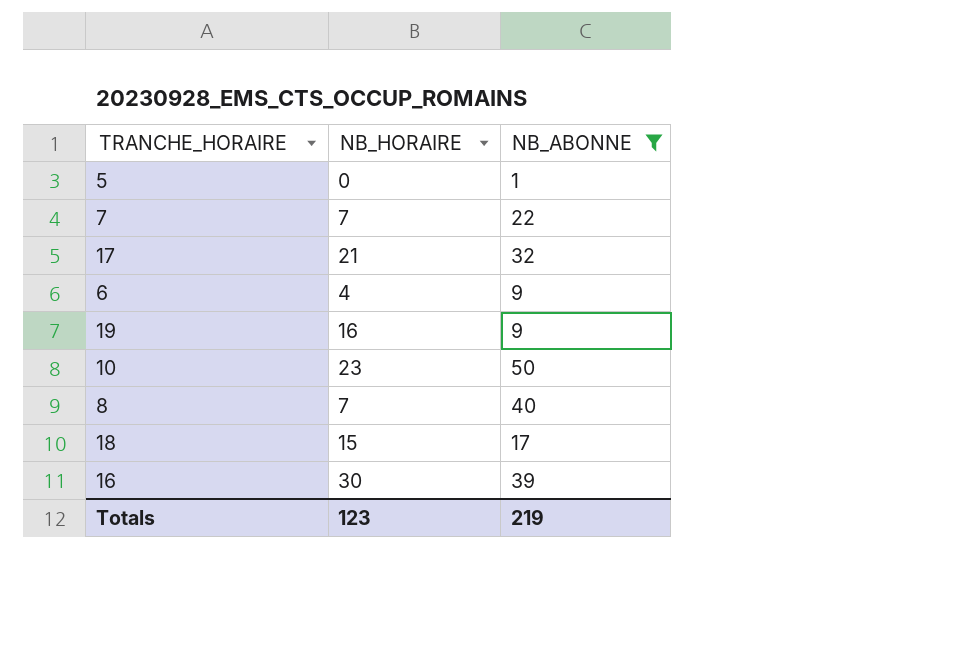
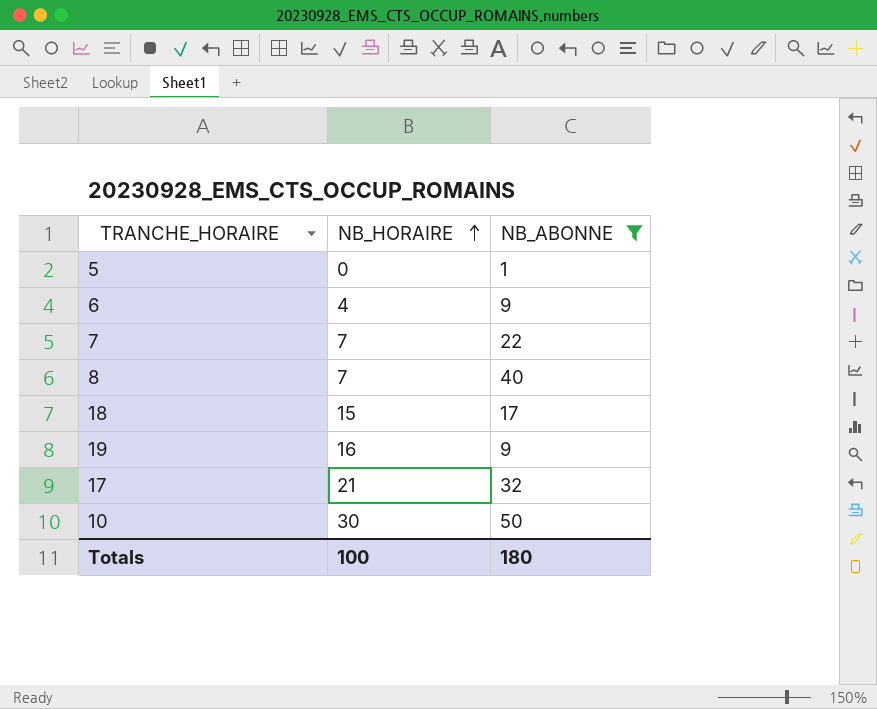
row order: none -> NB_HORAIRE ascending
row 16: 30 | 39 -> none
10 | NB_HORAIRE: 23 -> 30
Totals | NB_HORAIRE: 123 -> 100
Totals | NB_ABONNE: 219 -> 180

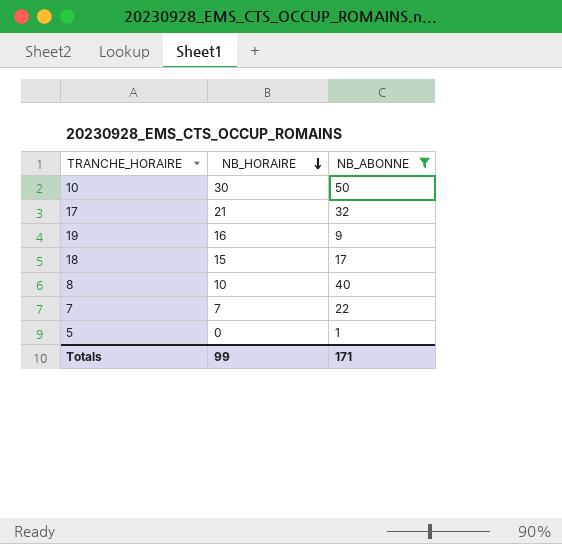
row order: NB_HORAIRE ascending -> NB_HORAIRE descending
row 6: 4 | 9 -> none
8 | NB_HORAIRE: 7 -> 10
Totals | NB_HORAIRE: 100 -> 99
Totals | NB_ABONNE: 180 -> 171

